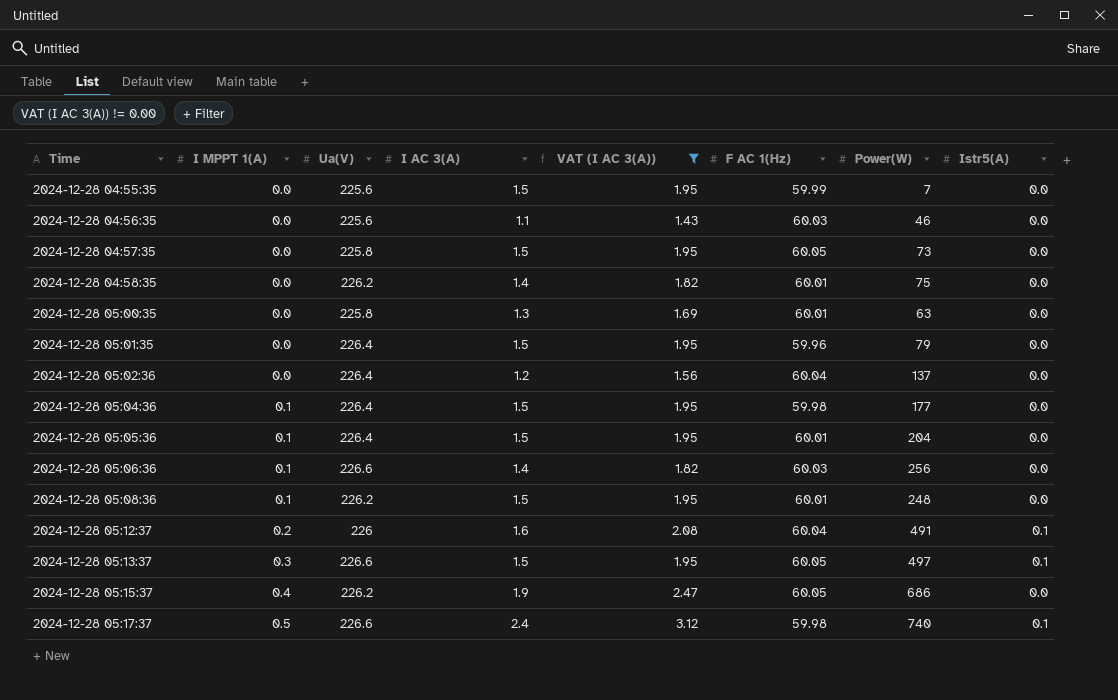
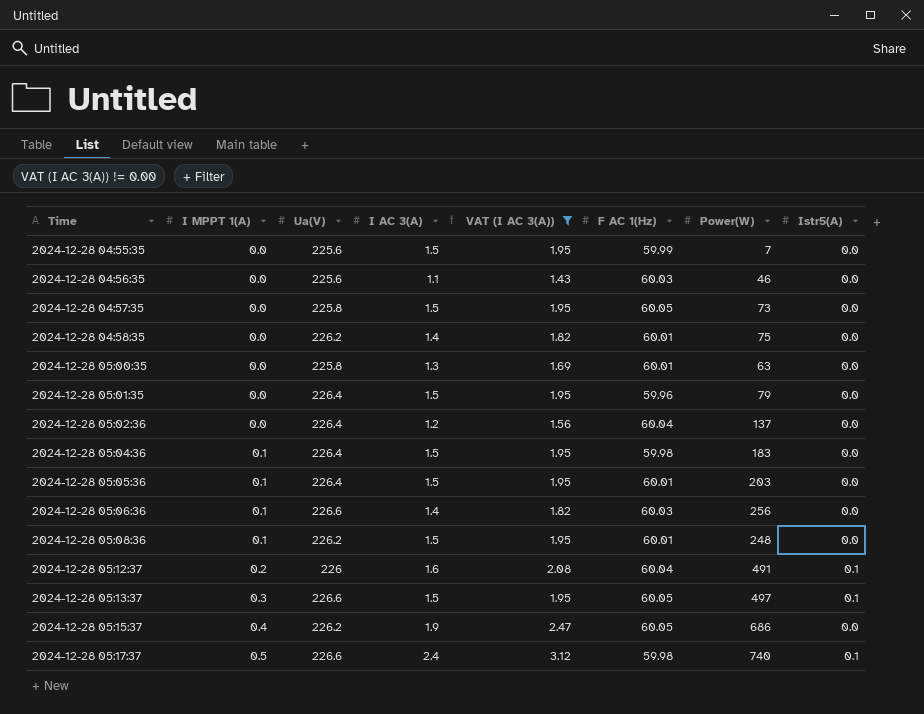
2024-12-28 05:04:36 | Power(W): 177 -> 183
2024-12-28 05:05:36 | Power(W): 204 -> 203

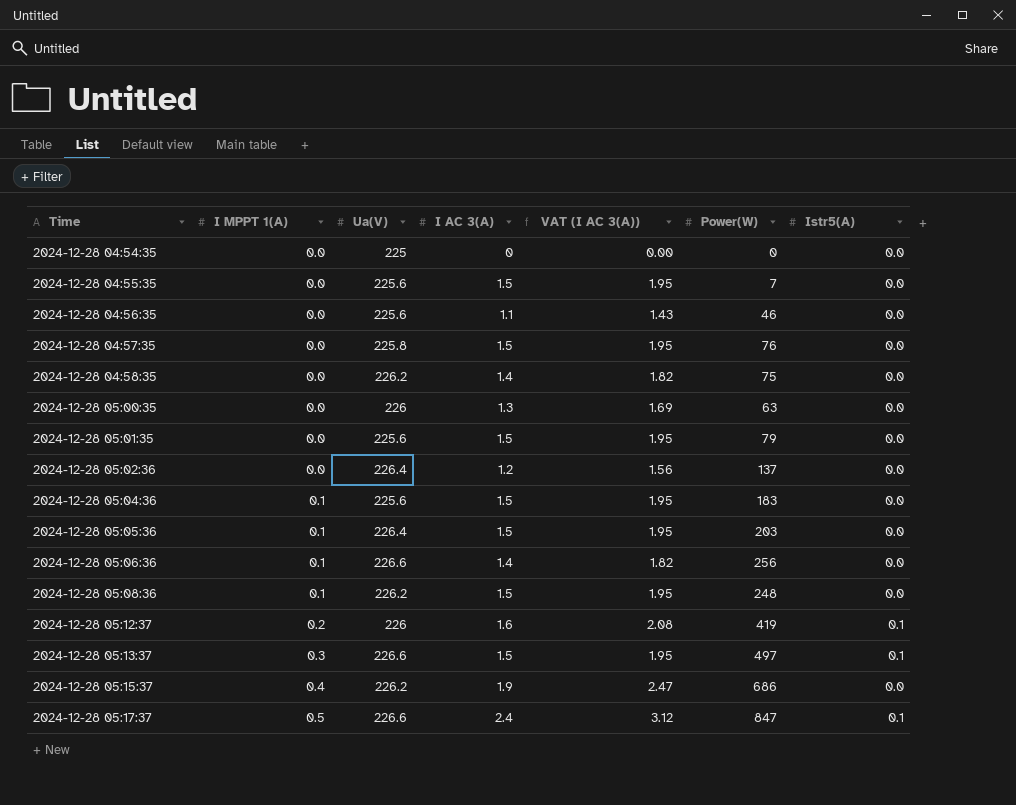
filter: VAT (I AC 3(A)) != 0.00 -> none
column F AC 1(Hz) | position: 6 -> none
2024-12-28 04:57:35 | Power(W): 73 -> 76
2024-12-28 05:00:35 | Ua(V): 225.8 -> 226
2024-12-28 05:01:35 | Ua(V): 226.4 -> 225.6
2024-12-28 05:04:36 | Ua(V): 226.4 -> 225.6
2024-12-28 05:12:37 | Power(W): 491 -> 419
2024-12-28 05:17:37 | Power(W): 740 -> 847

